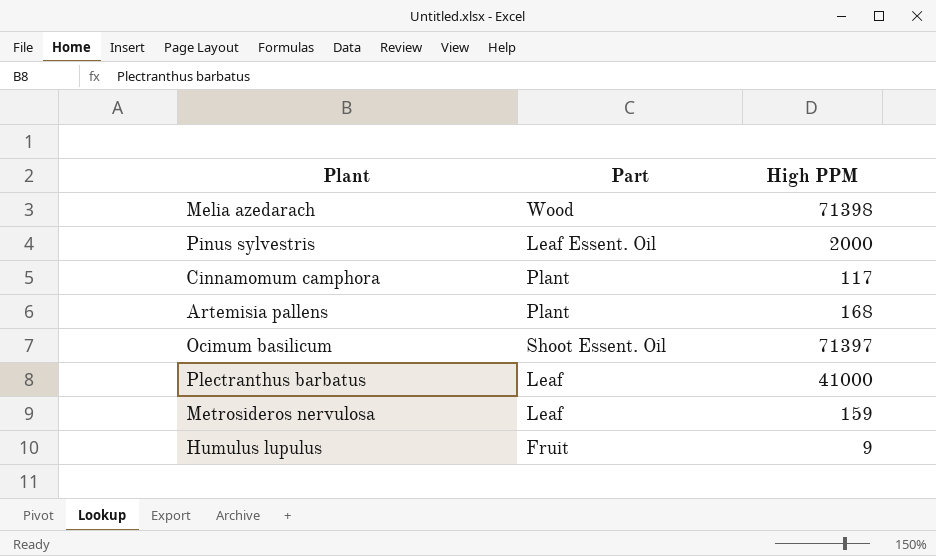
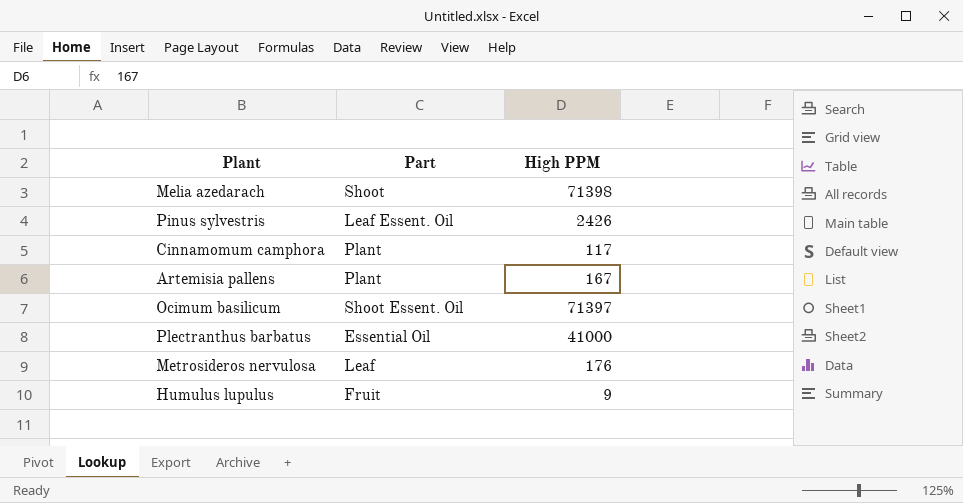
Melia azedarach | Part: Wood -> Shoot
Pinus sylvestris | High PPM: 2000 -> 2426
Artemisia pallens | High PPM: 168 -> 167
Plectranthus barbatus | Part: Leaf -> Essential Oil
Metrosideros nervulosa | High PPM: 159 -> 176

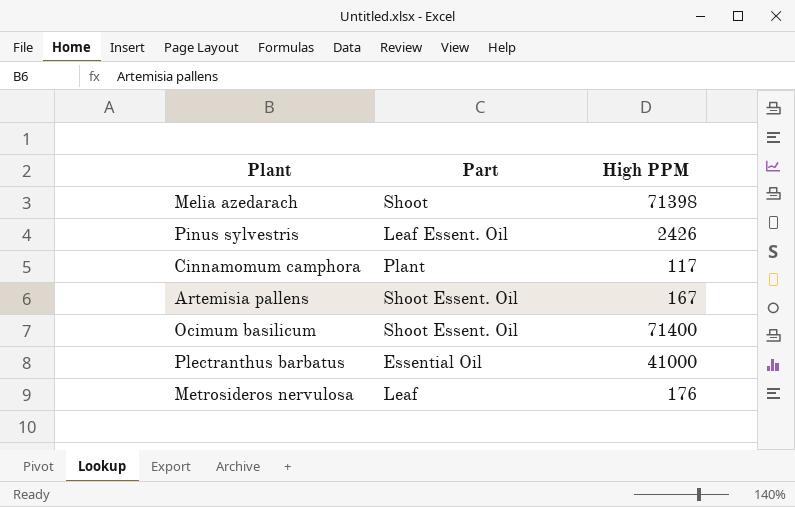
row Humulus lupulus: Fruit | 9 -> none
Artemisia pallens | Part: Plant -> Shoot Essent. Oil
Ocimum basilicum | High PPM: 71397 -> 71400

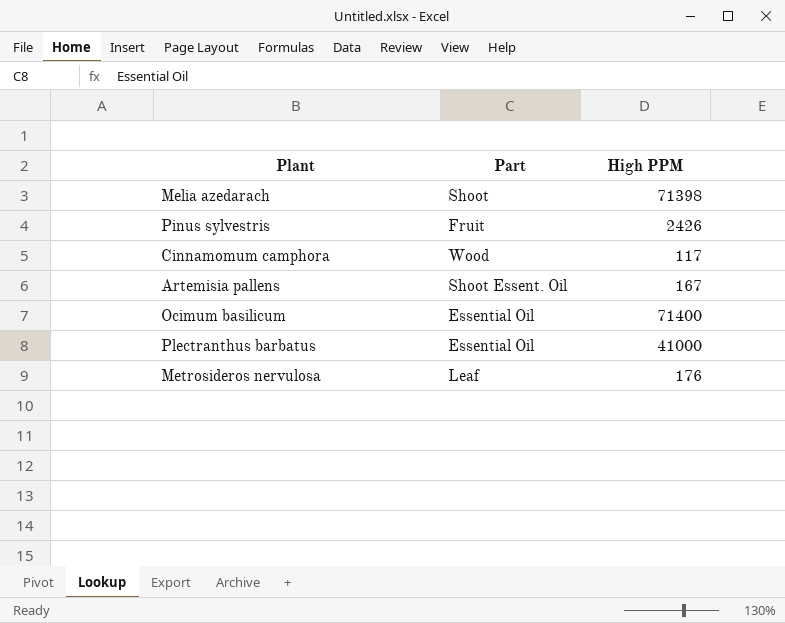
Pinus sylvestris | Part: Leaf Essent. Oil -> Fruit
Cinnamomum camphora | Part: Plant -> Wood
Ocimum basilicum | Part: Shoot Essent. Oil -> Essential Oil

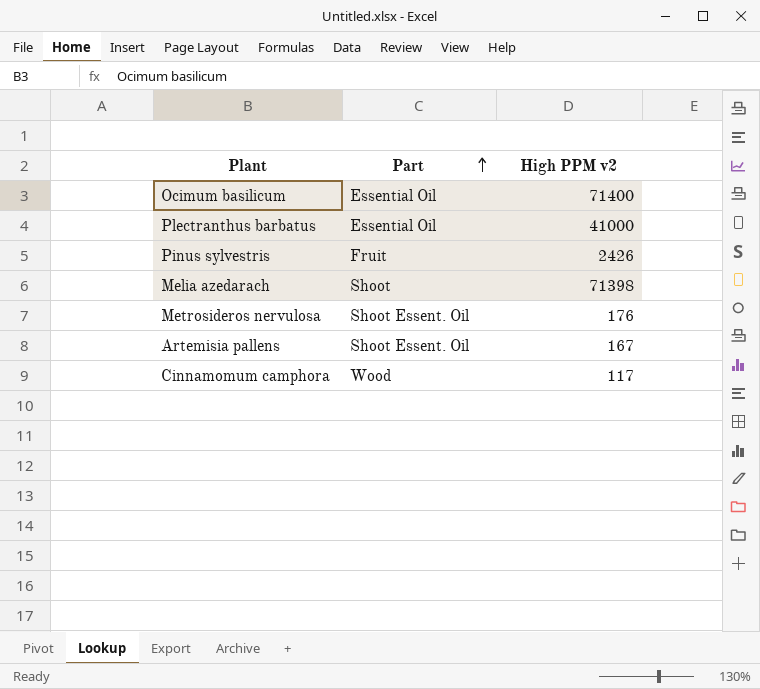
row order: none -> Part ascending
column name: High PPM -> High PPM v2
Metrosideros nervulosa | Part: Leaf -> Shoot Essent. Oil

